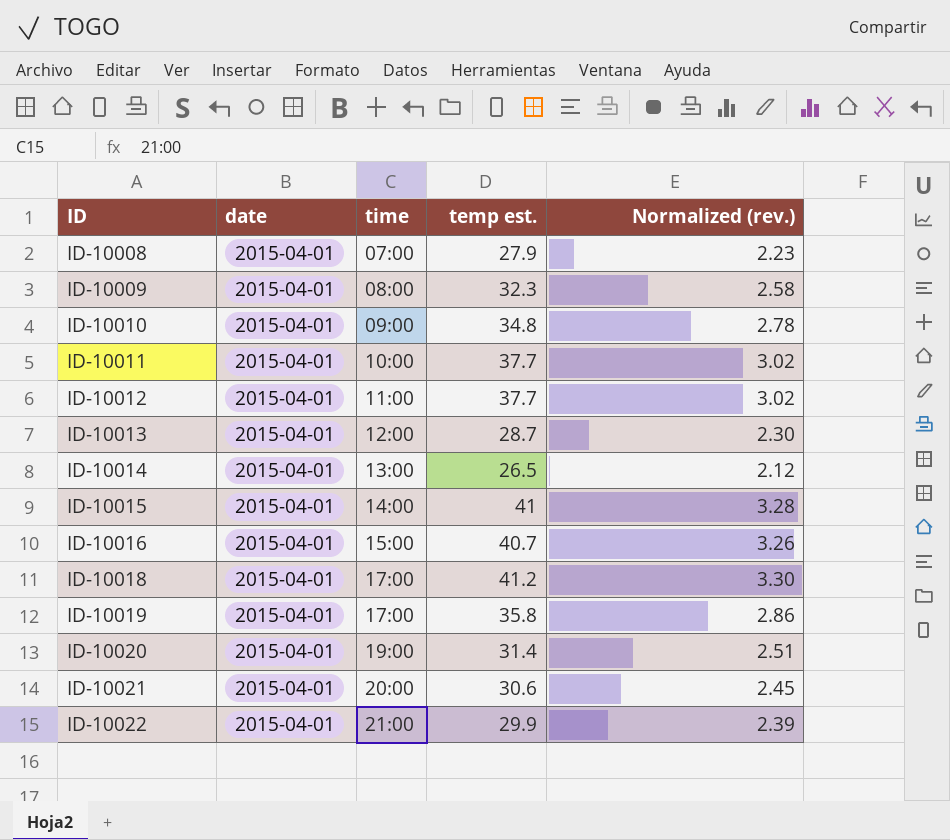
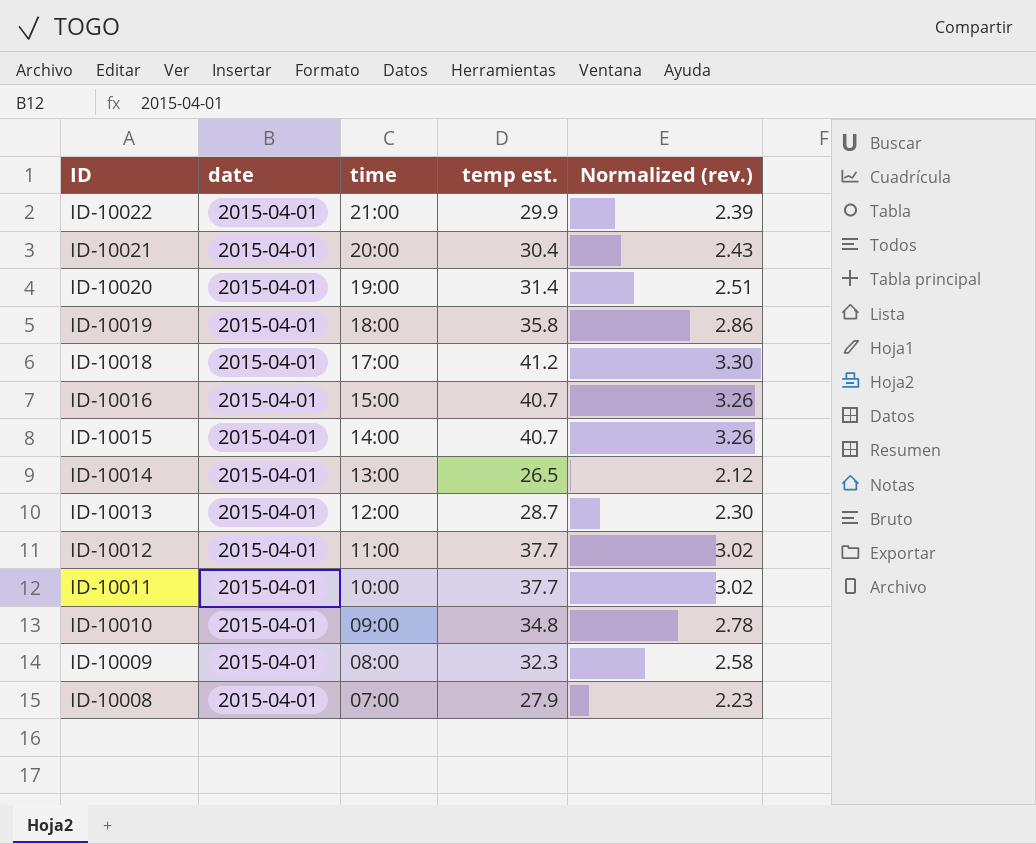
row order: ID ascending -> ID descending
ID-10021 | temp est.: 30.6 -> 30.4
ID-10021 | Normalized (rev.): 2.45 -> 2.43
ID-10019 | time: 17:00 -> 18:00
ID-10015 | temp est.: 41 -> 40.7
ID-10015 | Normalized (rev.): 3.28 -> 3.26

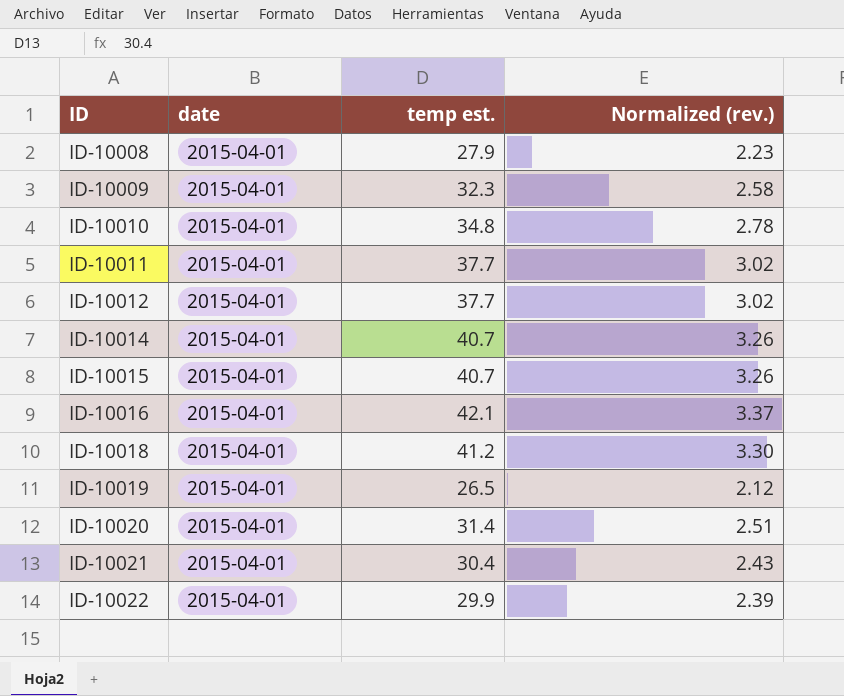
row order: ID descending -> ID ascending
column time | position: 3 -> none
row ID-10013: 2015-04-01 | 12:00 | 28.7 | 2.30 -> none
ID-10014 | temp est.: 26.5 -> 40.7
ID-10014 | Normalized (rev.): 2.12 -> 3.26
ID-10016 | temp est.: 40.7 -> 42.1
ID-10016 | Normalized (rev.): 3.26 -> 3.37
ID-10019 | temp est.: 35.8 -> 26.5
ID-10019 | Normalized (rev.): 2.86 -> 2.12

